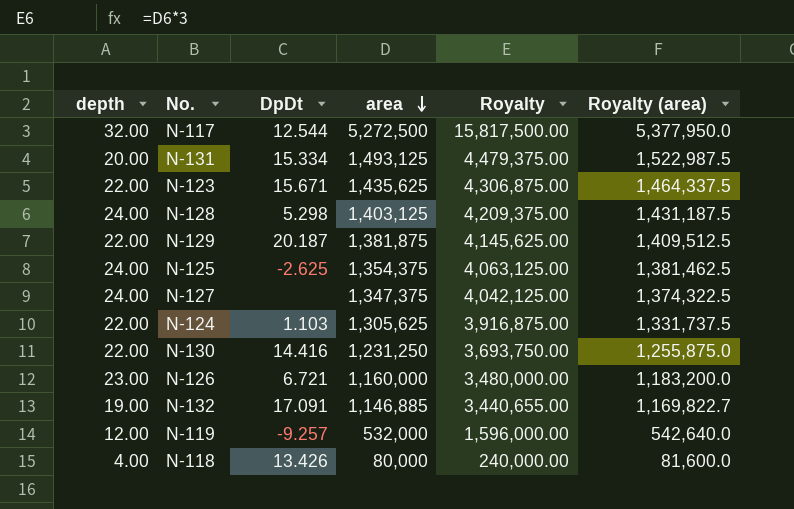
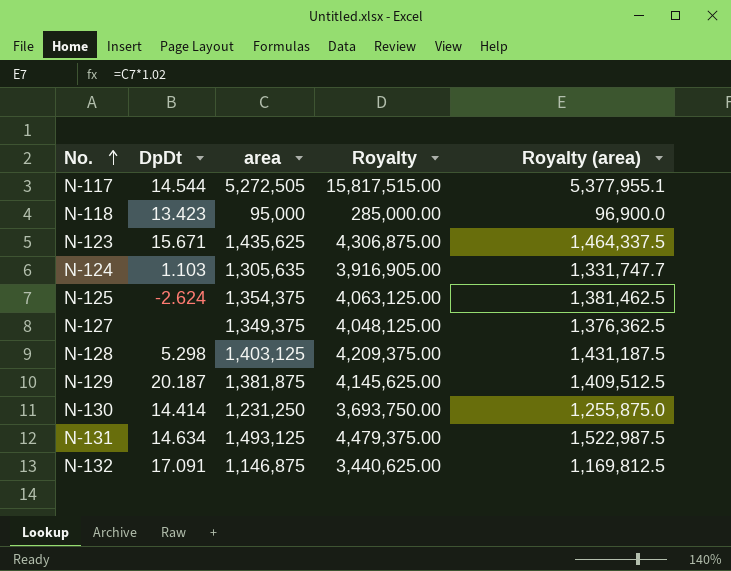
row order: area descending -> No. ascending
column depth | position: 1 -> none
row N-126: 23.00 | 6.721 | 1,160,000 | 3,480,000.00 | 1,183,200.0 -> none
row N-119: 12.00 | -9.257 | 532,000 | 1,596,000.00 | 542,640.0 -> none
N-117 | DpDt: 12.544 -> 14.544
N-117 | area: 5,272,500 -> 5,272,505
N-117 | Royalty: 15,817,500.00 -> 15,817,515.00
N-117 | Royalty (area): 5,377,950.0 -> 5,377,955.1
N-118 | DpDt: 13.426 -> 13.423
N-118 | area: 80,000 -> 95,000
N-118 | Royalty: 240,000.00 -> 285,000.00
N-118 | Royalty (area): 81,600.0 -> 96,900.0
N-124 | area: 1,305,625 -> 1,305,635
N-124 | Royalty: 3,916,875.00 -> 3,916,905.00
N-124 | Royalty (area): 1,331,737.5 -> 1,331,747.7
N-125 | DpDt: -2.625 -> -2.624
N-127 | area: 1,347,375 -> 1,349,375
N-127 | Royalty: 4,042,125.00 -> 4,048,125.00
N-127 | Royalty (area): 1,374,322.5 -> 1,376,362.5
N-130 | DpDt: 14.416 -> 14.414
N-131 | DpDt: 15.334 -> 14.634
N-132 | area: 1,146,885 -> 1,146,875
N-132 | Royalty: 3,440,655.00 -> 3,440,625.00
N-132 | Royalty (area): 1,169,822.7 -> 1,169,812.5

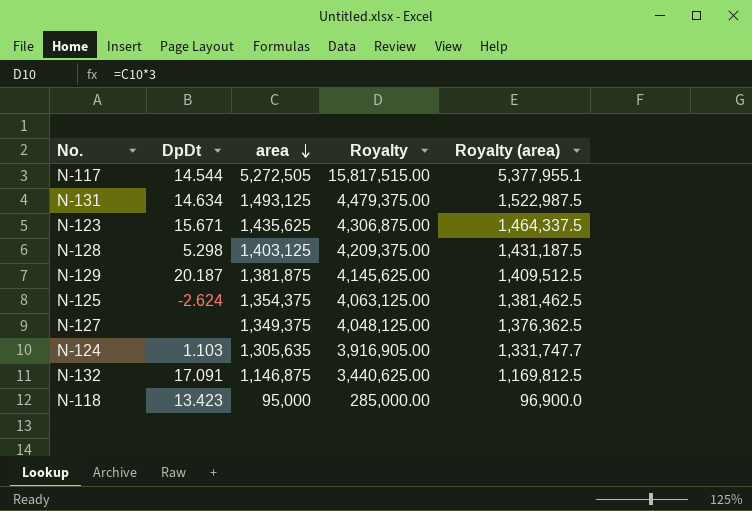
row order: No. ascending -> area descending
row N-130: 14.414 | 1,231,250 | 3,693,750.00 | 1,255,875.0 -> none

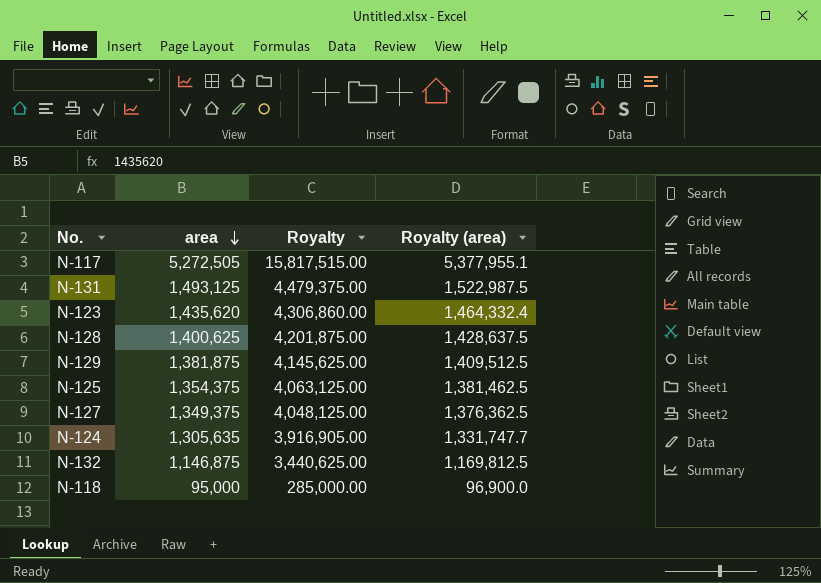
column DpDt | position: 2 -> none
N-123 | area: 1,435,625 -> 1,435,620
N-123 | Royalty: 4,306,875.00 -> 4,306,860.00
N-123 | Royalty (area): 1,464,337.5 -> 1,464,332.4
N-128 | area: 1,403,125 -> 1,400,625
N-128 | Royalty: 4,209,375.00 -> 4,201,875.00
N-128 | Royalty (area): 1,431,187.5 -> 1,428,637.5

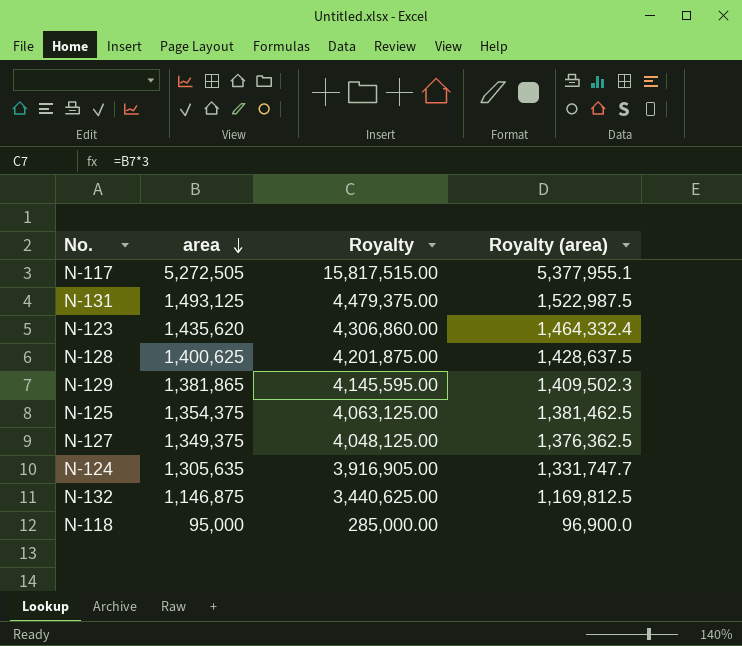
N-129 | area: 1,381,875 -> 1,381,865
N-129 | Royalty: 4,145,625.00 -> 4,145,595.00
N-129 | Royalty (area): 1,409,512.5 -> 1,409,502.3

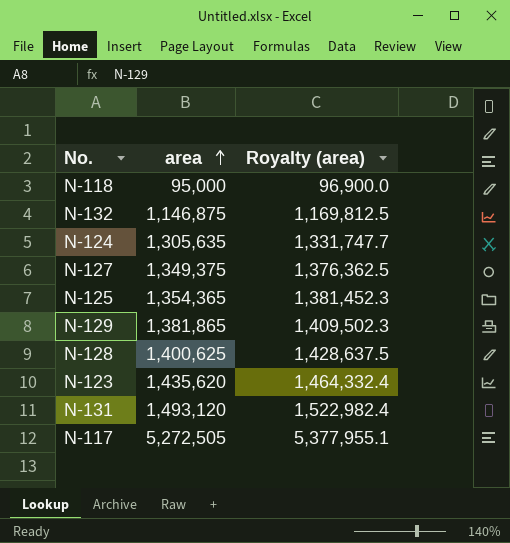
row order: area descending -> area ascending
column Royalty | formula: [area] * 3 -> none
N-125 | area: 1,354,375 -> 1,354,365
N-125 | Royalty (area): 1,381,462.5 -> 1,381,452.3
N-131 | area: 1,493,125 -> 1,493,120
N-131 | Royalty (area): 1,522,987.5 -> 1,522,982.4

